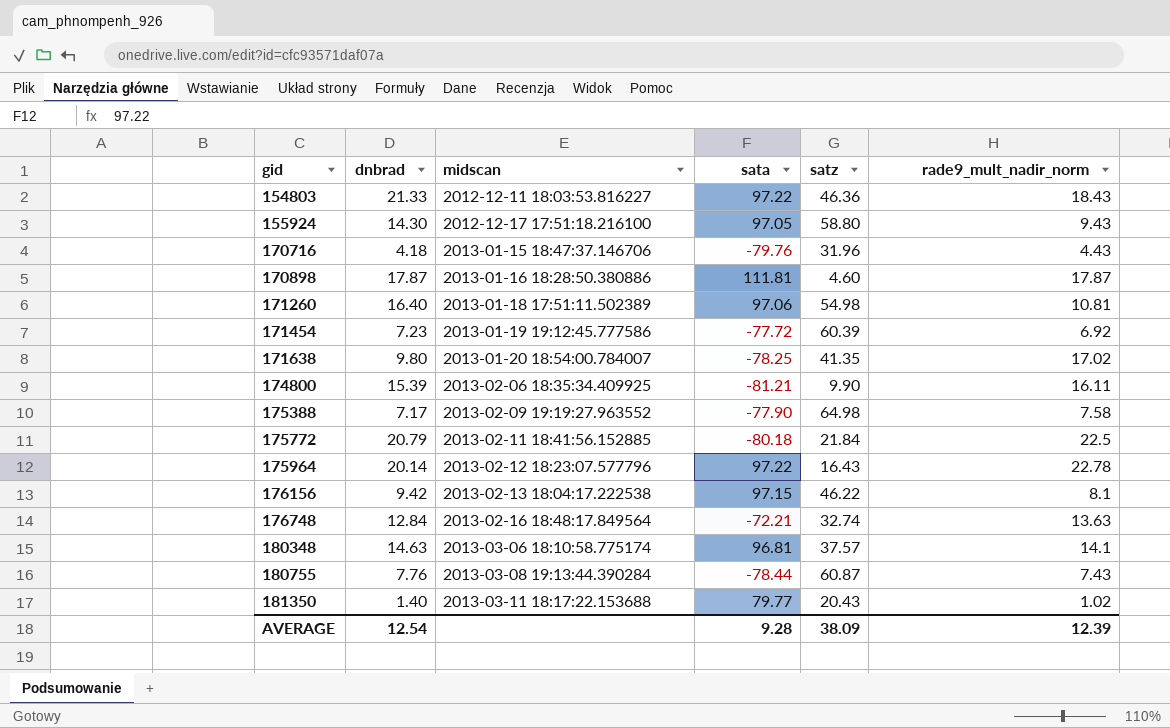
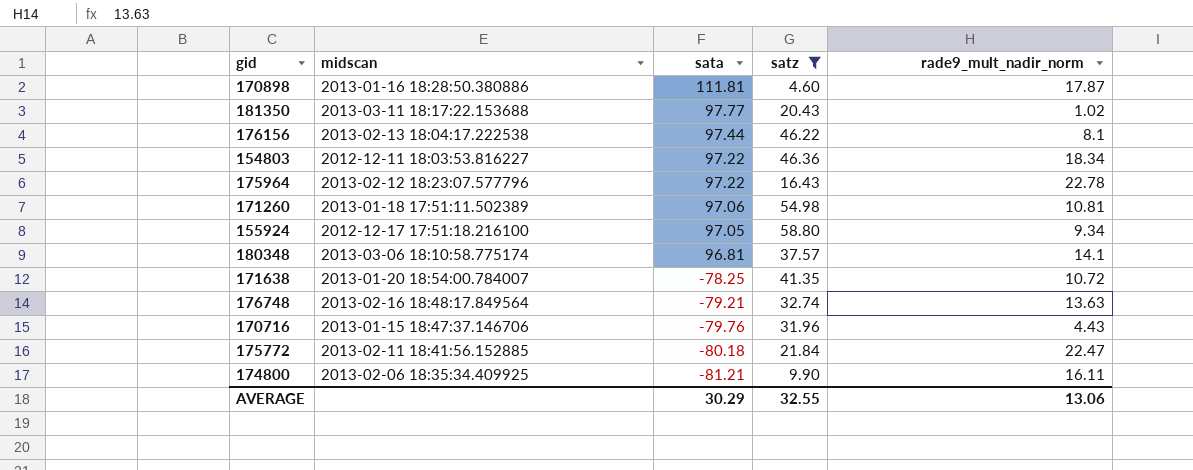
filter: none -> satz <= 58.80
row order: gid ascending -> sata descending
column dnbrad | position: 2 -> none
181350 | sata: 79.77 -> 97.77
176156 | sata: 97.15 -> 97.44
154803 | rade9_mult_nadir_norm: 18.43 -> 18.34
155924 | rade9_mult_nadir_norm: 9.43 -> 9.34
171638 | rade9_mult_nadir_norm: 17.02 -> 10.72
176748 | sata: -72.21 -> -79.21
175772 | rade9_mult_nadir_norm: 22.5 -> 22.47
AVERAGE | sata: 9.28 -> 30.29
AVERAGE | satz: 38.09 -> 32.55
AVERAGE | rade9_mult_nadir_norm: 12.39 -> 13.06

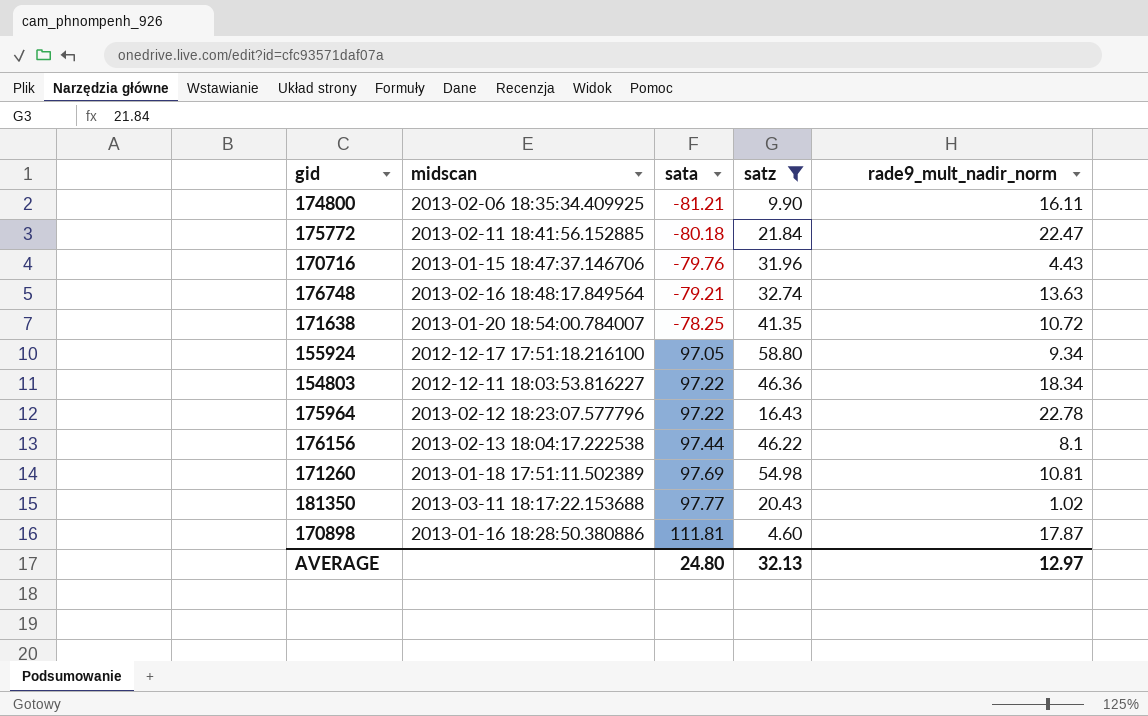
row order: sata descending -> sata ascending
row 180348: 2013-03-06 18:10:58.775174 | 96.81 | 37.57 | 14.1 -> none
171260 | sata: 97.06 -> 97.69
AVERAGE | sata: 30.29 -> 24.80
AVERAGE | satz: 32.55 -> 32.13
AVERAGE | rade9_mult_nadir_norm: 13.06 -> 12.97

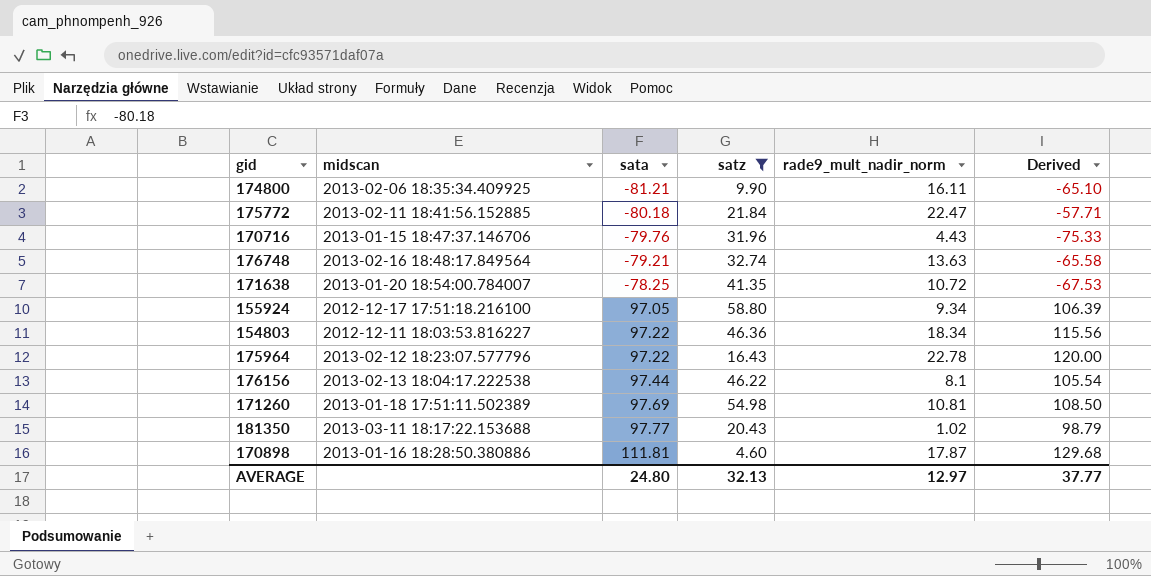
column Derived | formula: none -> [sata] + [rade9_mult_nadir_norm]

